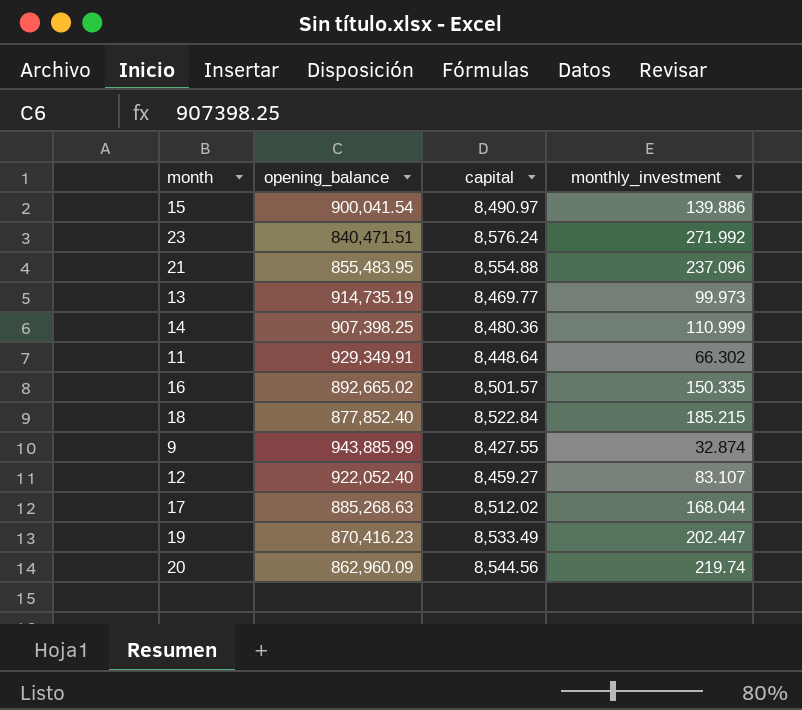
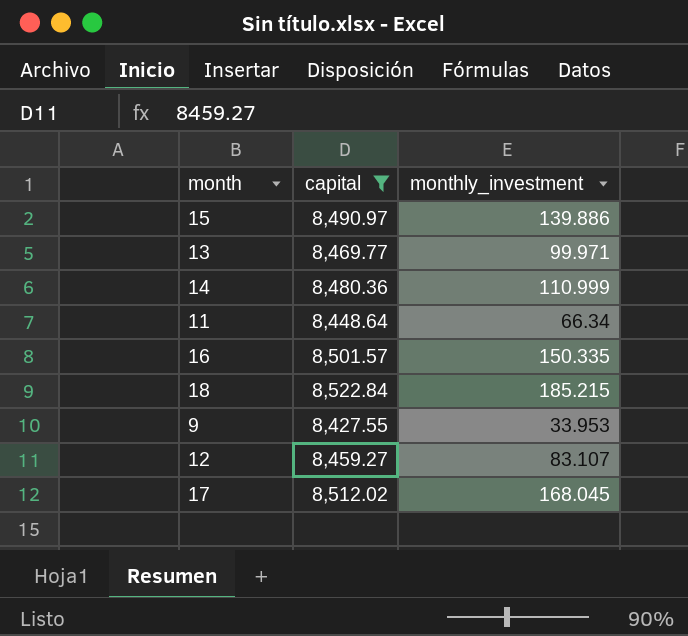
filter: none -> capital <= 8,522.84
column opening_balance | position: 2 -> none
13 | monthly_investment: 99.973 -> 99.971
11 | monthly_investment: 66.302 -> 66.34
9 | monthly_investment: 32.874 -> 33.953
17 | monthly_investment: 168.044 -> 168.045

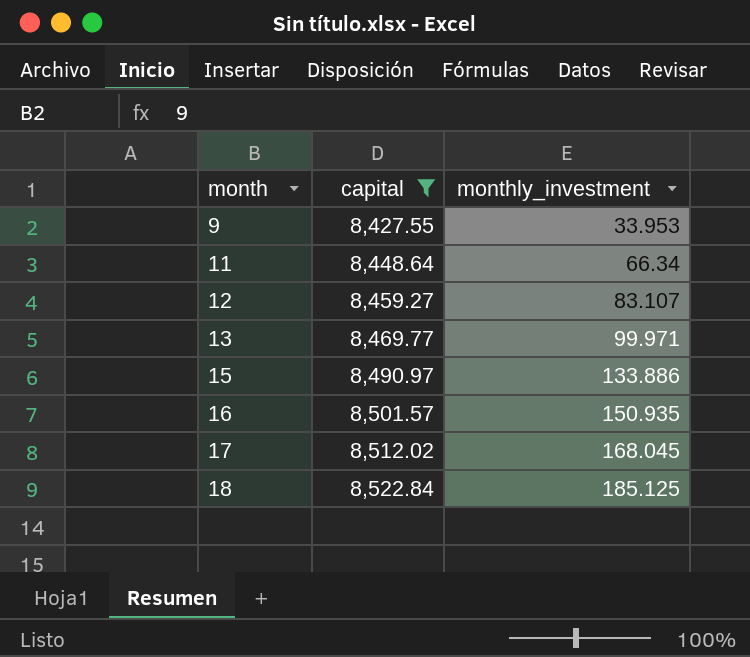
row order: none -> month ascending
row 14: 8,480.36 | 110.999 -> none
15 | monthly_investment: 139.886 -> 133.886
16 | monthly_investment: 150.335 -> 150.935
18 | monthly_investment: 185.215 -> 185.125

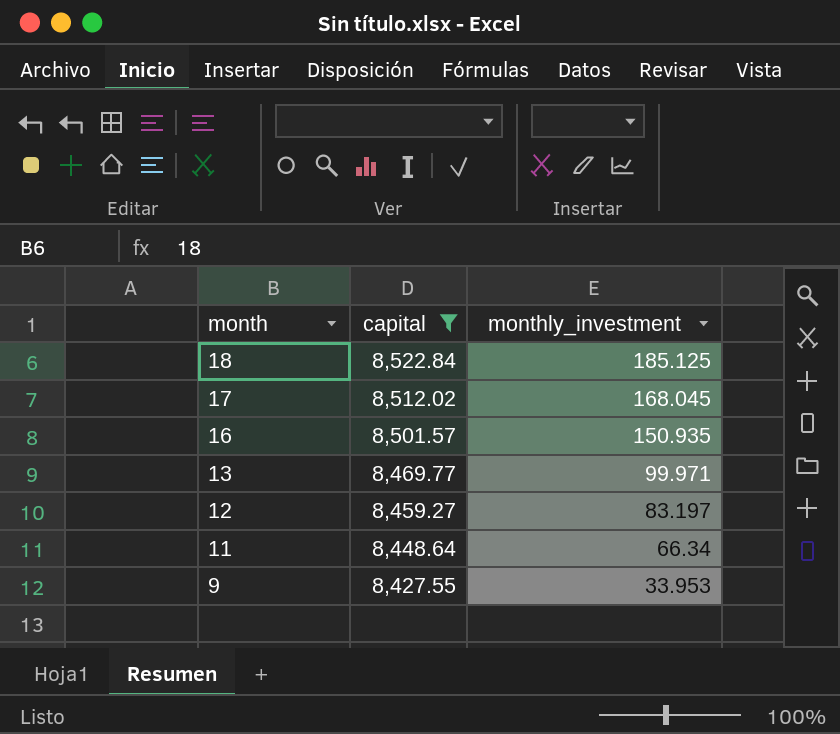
row order: month ascending -> month descending
row 15: 8,490.97 | 133.886 -> none
12 | monthly_investment: 83.107 -> 83.197

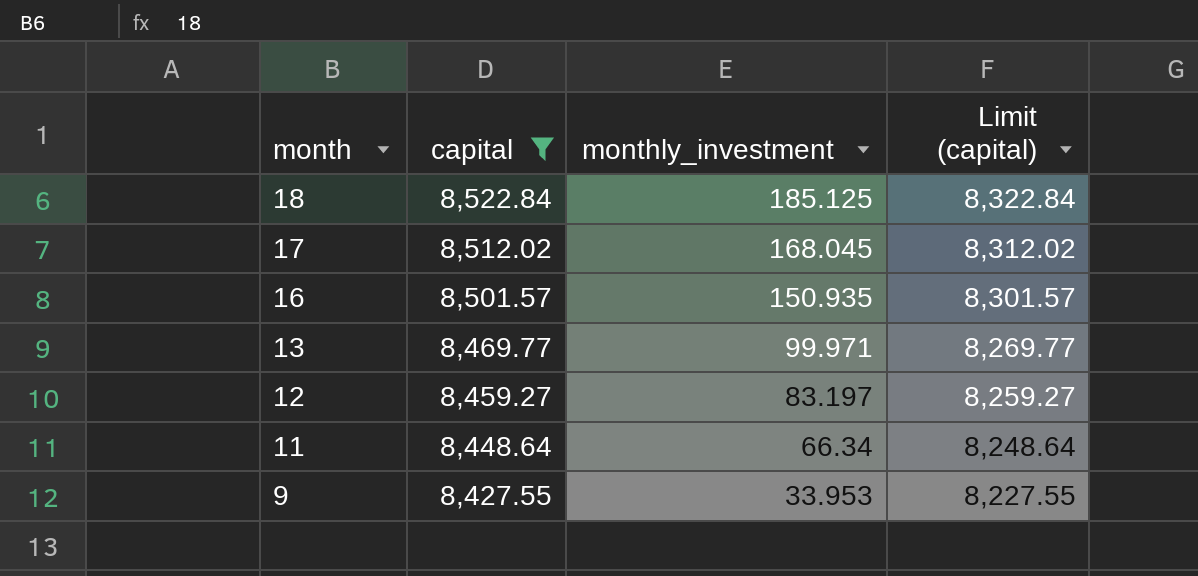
column Limit (capital) | formula: none -> [capital] - 200

